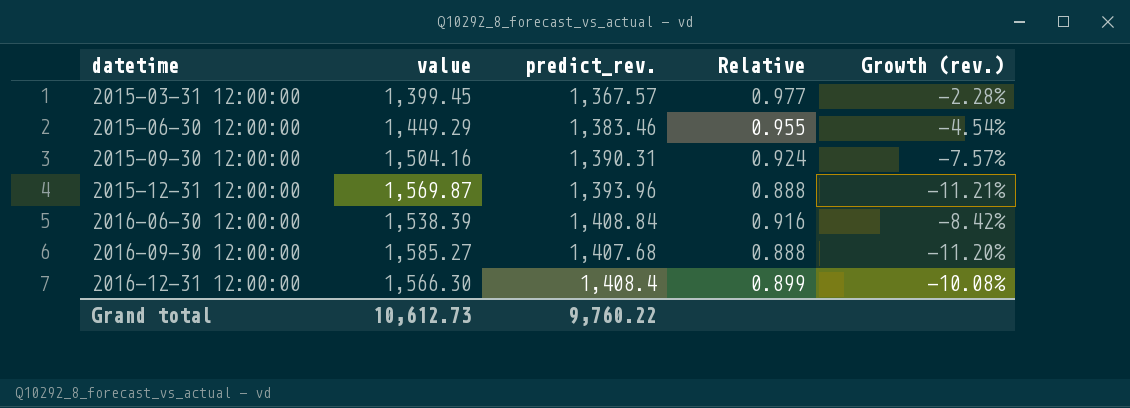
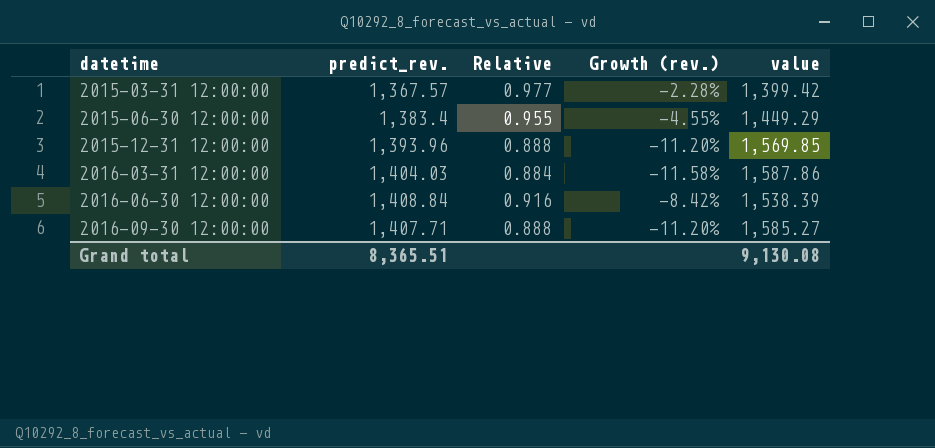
column value | position: 2 -> 5
row 2015-09-30 12:00:00: 1,504.16 | 1,390.31 | 0.924 | -7.57% -> none
row 2016-12-31 12:00:00: 1,566.30 | 1,408.4 | 0.899 | -10.08% -> none
2015-03-31 12:00:00 | value: 1,399.45 -> 1,399.42
2015-06-30 12:00:00 | predict_rev.: 1,383.46 -> 1,383.4
2015-06-30 12:00:00 | Growth (rev.): -4.54% -> -4.55%
2015-12-31 12:00:00 | Growth (rev.): -11.21% -> -11.20%
2015-12-31 12:00:00 | value: 1,569.87 -> 1,569.85
row 2016-03-31 12:00:00: none -> 1,404.03 | 0.884 | -11.58% | 1,587.86
2016-09-30 12:00:00 | predict_rev.: 1,407.68 -> 1,407.71
Grand total | predict_rev.: 9,760.22 -> 8,365.51
Grand total | value: 10,612.73 -> 9,130.08

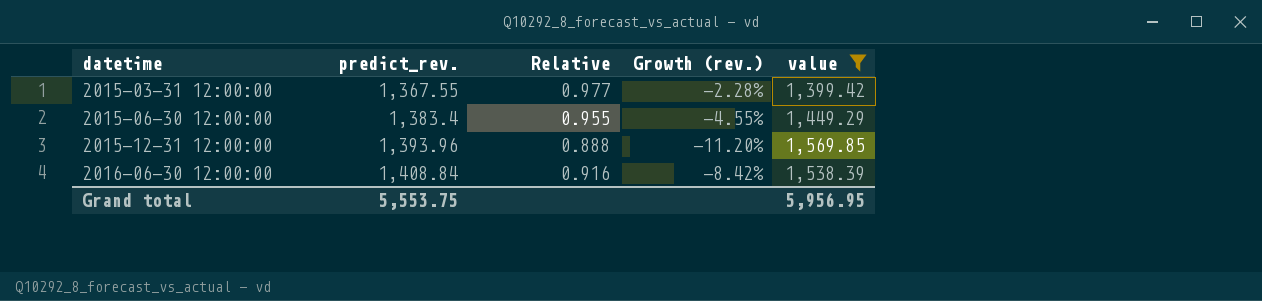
filter: none -> value <= 1,569.85
2015-03-31 12:00:00 | predict_rev.: 1,367.57 -> 1,367.55
Grand total | predict_rev.: 8,365.51 -> 5,553.75
Grand total | value: 9,130.08 -> 5,956.95

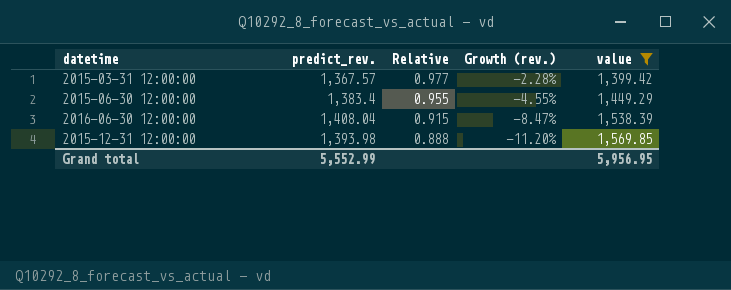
row order: datetime ascending -> Relative descending
2015-03-31 12:00:00 | predict_rev.: 1,367.55 -> 1,367.57
2016-06-30 12:00:00 | predict_rev.: 1,408.84 -> 1,408.04
2016-06-30 12:00:00 | Relative: 0.916 -> 0.915
2016-06-30 12:00:00 | Growth (rev.): -8.42% -> -8.47%
2015-12-31 12:00:00 | predict_rev.: 1,393.96 -> 1,393.98
Grand total | predict_rev.: 5,553.75 -> 5,552.99

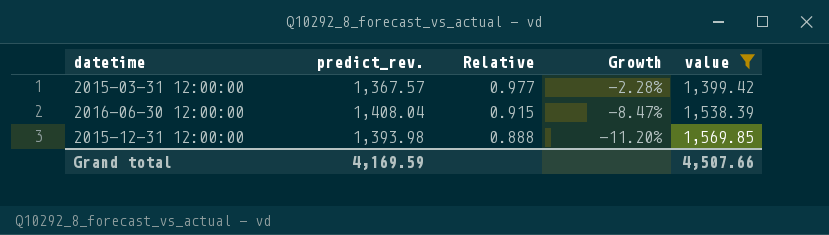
column name: Growth (rev.) -> Growth
row 2015-06-30 12:00:00: 1,383.4 | 0.955 | -4.55% | 1,449.29 -> none
Grand total | predict_rev.: 5,552.99 -> 4,169.59
Grand total | value: 5,956.95 -> 4,507.66

